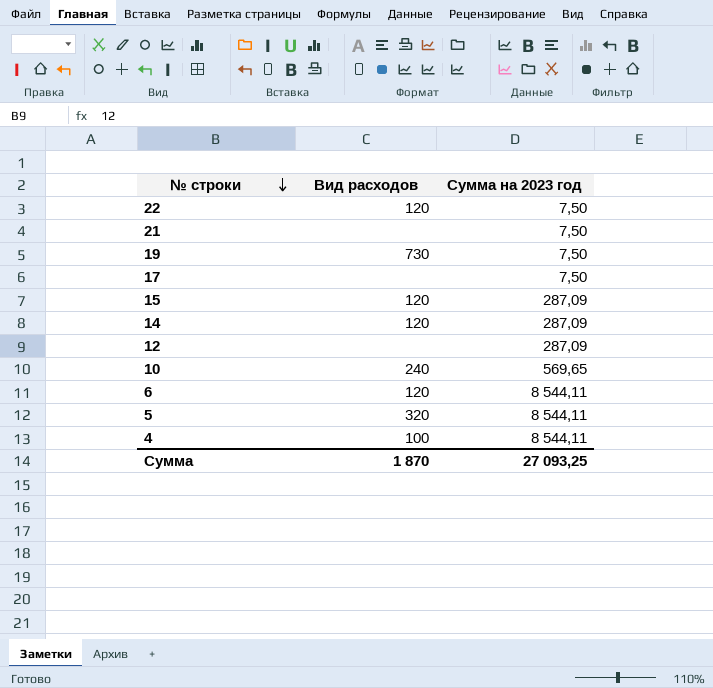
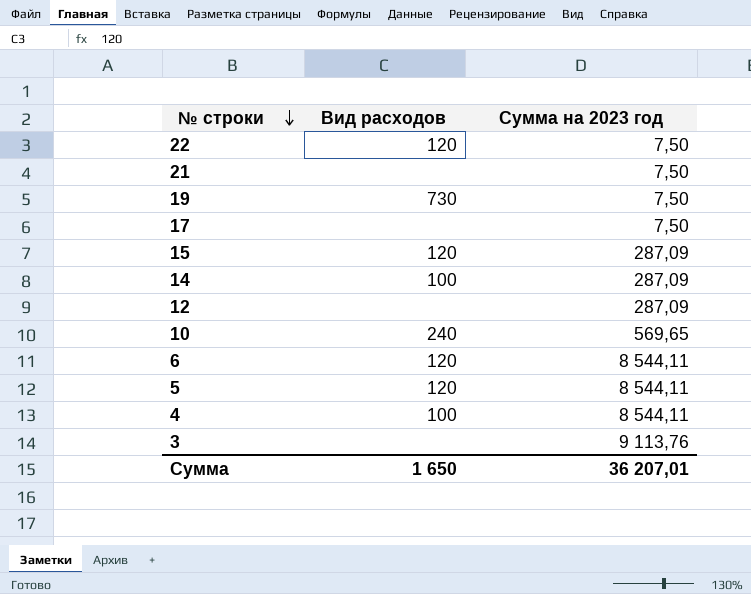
14 | Вид расходов: 120 -> 100
5 | Вид расходов: 320 -> 120
row 3: none -> none | 9 113,76
Сумма | Вид расходов: 1 870 -> 1 650
Сумма | Сумма на 2023 год: 27 093,25 -> 36 207,01

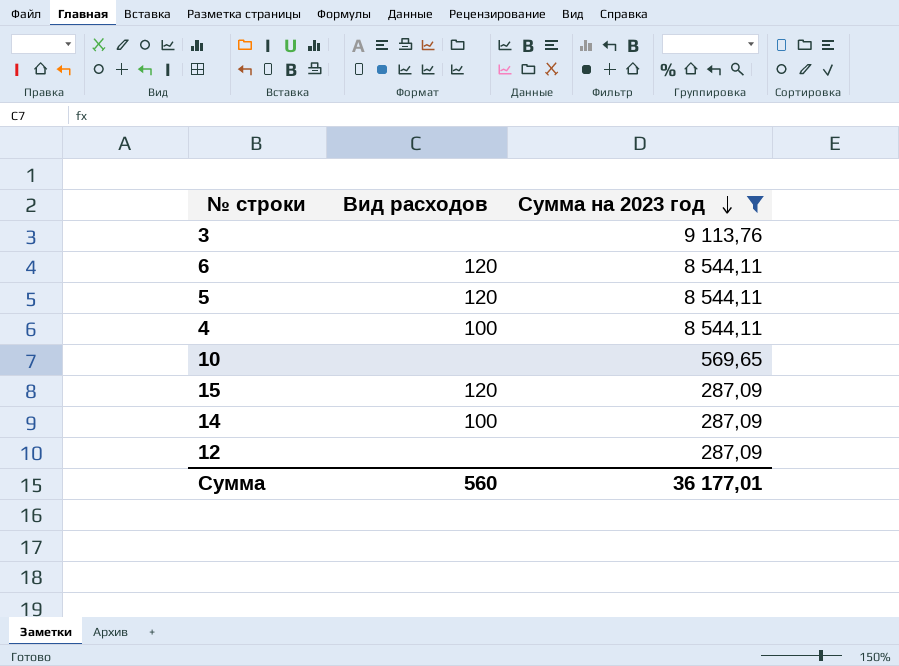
filter: none -> Сумма на 2023 год != 7,50
row order: № строки descending -> Сумма на 2023 год descending
10 | Вид расходов: 240 -> none
Сумма | Вид расходов: 1 650 -> 560
Сумма | Сумма на 2023 год: 36 207,01 -> 36 177,01

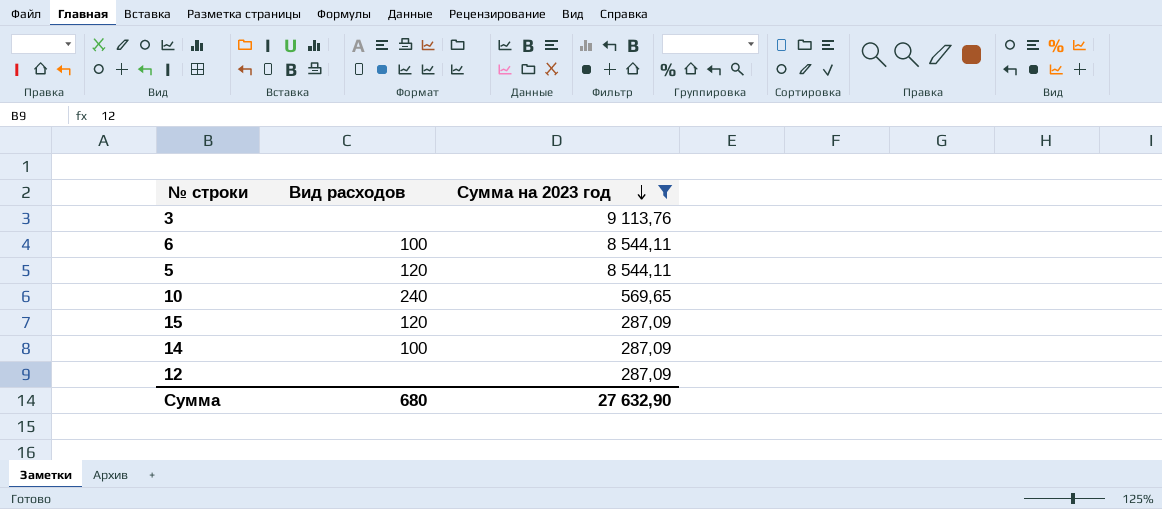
row 4: 100 | 8 544,11 -> none
6 | Вид расходов: 120 -> 100
10 | Вид расходов: none -> 240
Сумма | Вид расходов: 560 -> 680
Сумма | Сумма на 2023 год: 36 177,01 -> 27 632,90

